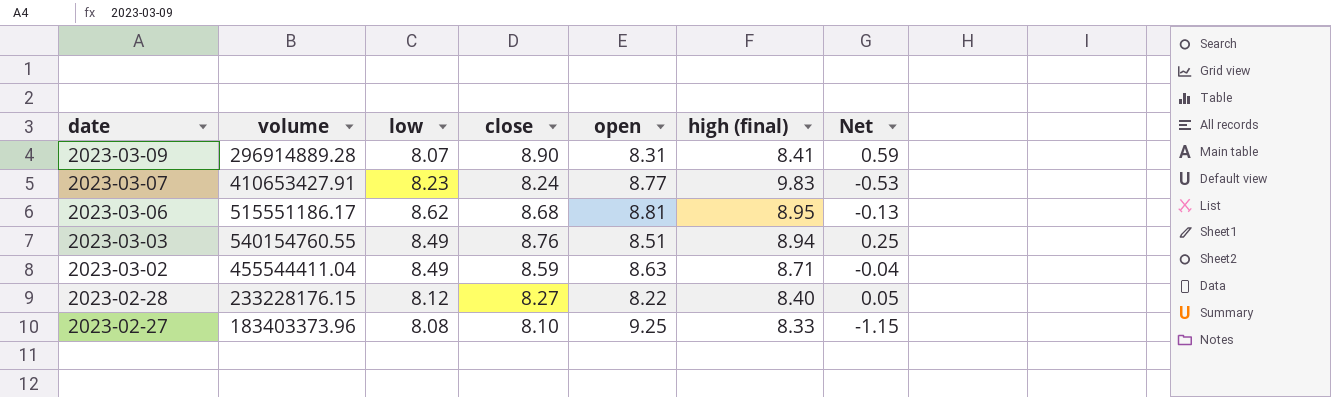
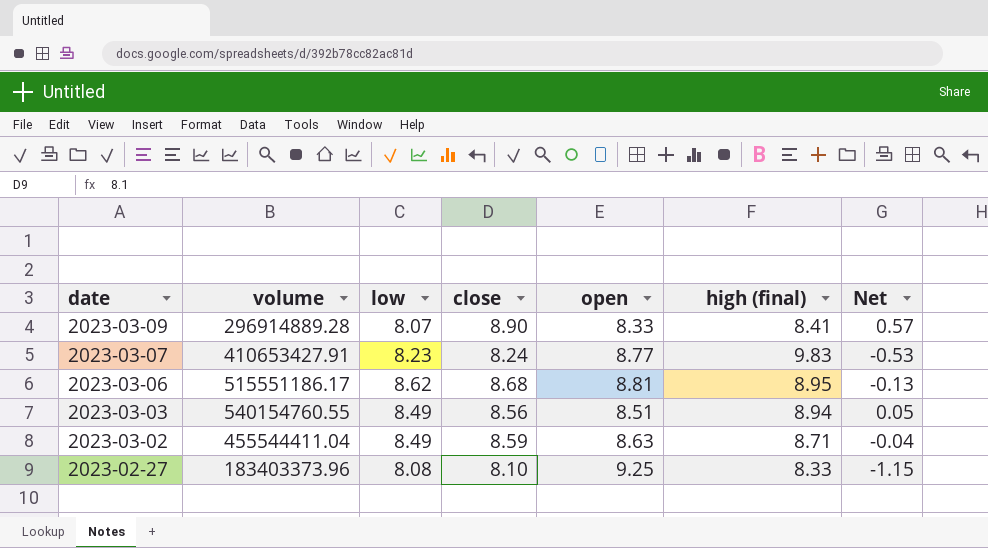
row 2023-02-28: 233228176.15 | 8.12 | 8.27 | 8.22 | 8.40 | 0.05 -> none
2023-03-09 | open: 8.31 -> 8.33
2023-03-09 | Net: 0.59 -> 0.57
2023-03-03 | close: 8.76 -> 8.56
2023-03-03 | Net: 0.25 -> 0.05

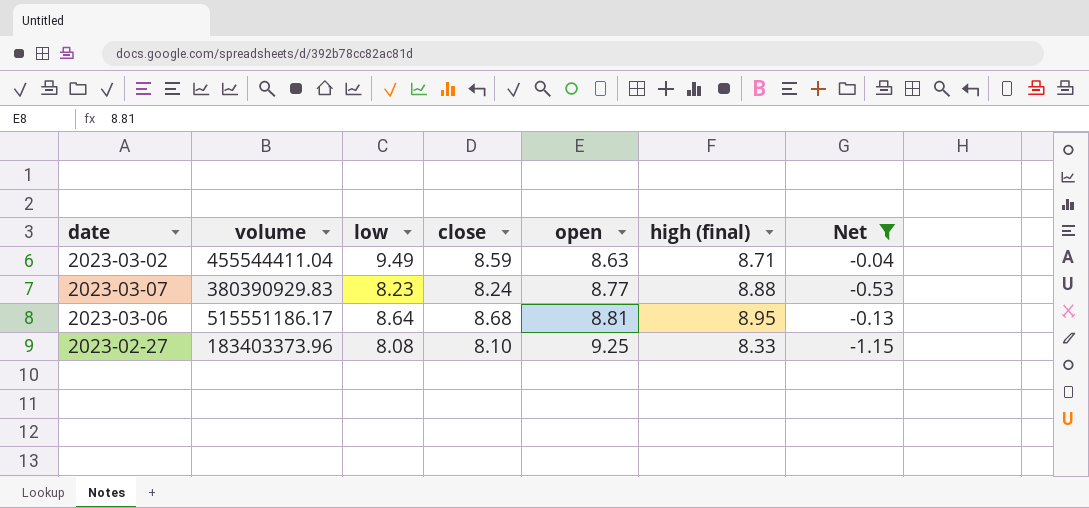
filter: none -> Net <= -0.04
row order: date descending -> open ascending
2023-03-02 | low: 8.49 -> 9.49
2023-03-07 | volume: 410653427.91 -> 380390929.83
2023-03-07 | high (final): 9.83 -> 8.88
2023-03-06 | low: 8.62 -> 8.64

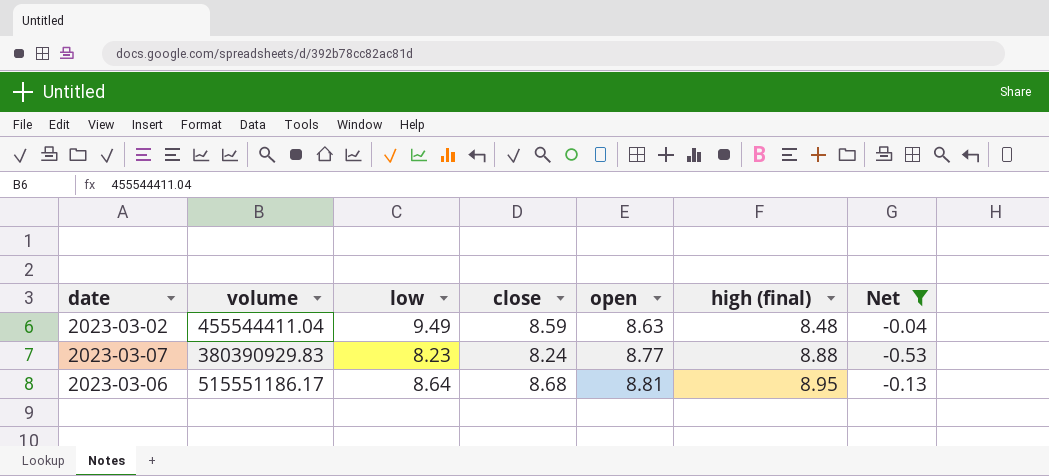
row 2023-02-27: 183403373.96 | 8.08 | 8.10 | 9.25 | 8.33 | -1.15 -> none
2023-03-02 | high (final): 8.71 -> 8.48

